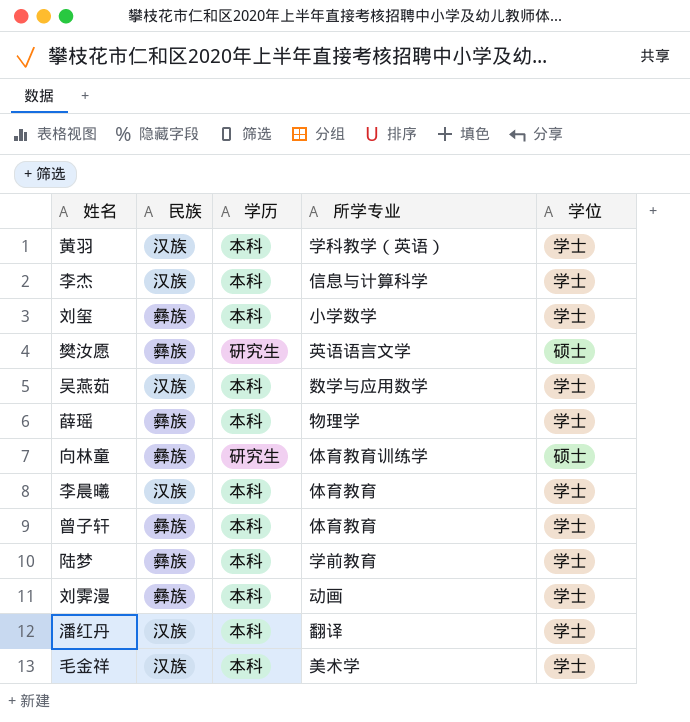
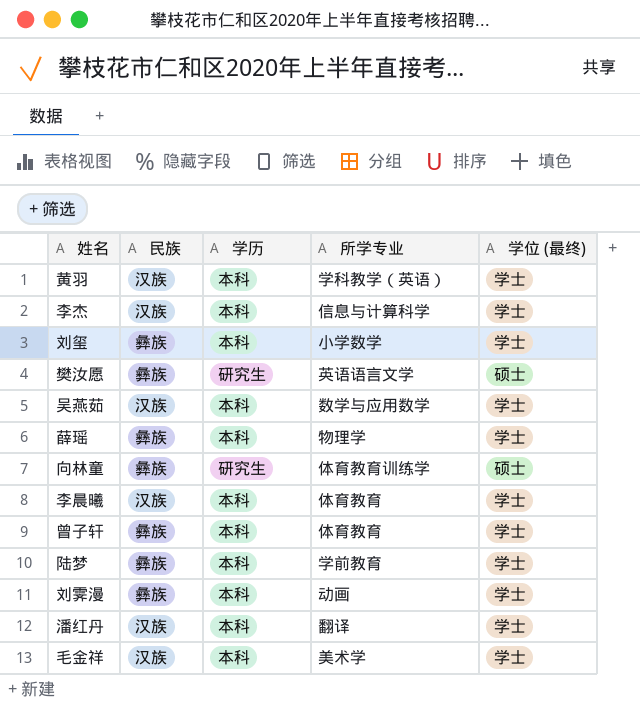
column name: 学位 -> 学位 (最终)

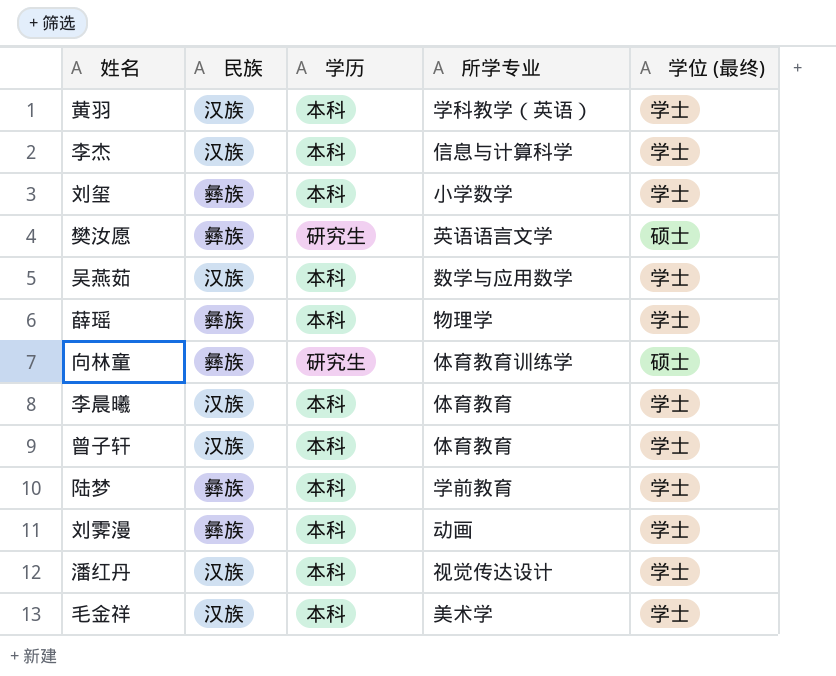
曾子轩 | 民族: 彝族 -> 汉族
潘红丹 | 所学专业: 翻译 -> 视觉传达设计

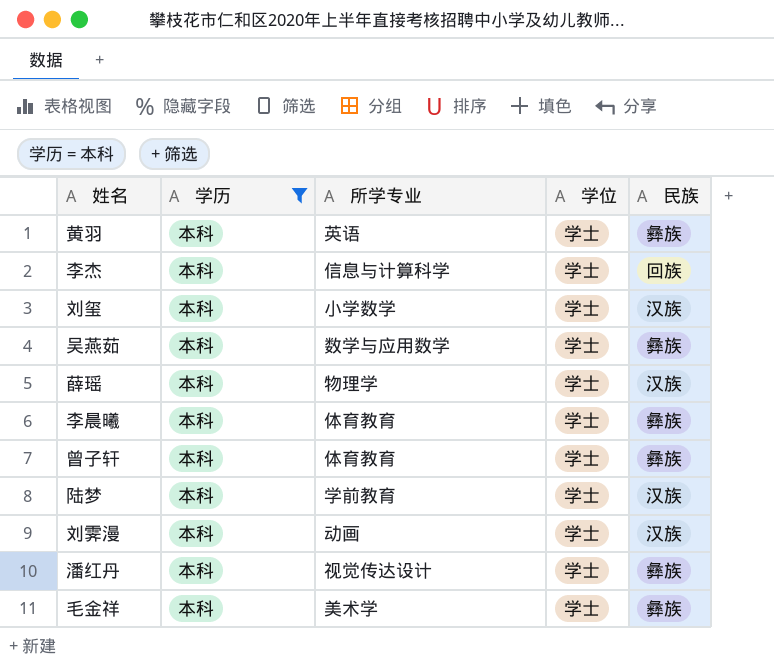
filter: none -> 学历 = 本科
column name: 学位 (最终) -> 学位
column 民族 | position: 2 -> 5
黄羽 | 所学专业: 学科教学（英语） -> 英语
黄羽 | 民族: 汉族 -> 彝族
李杰 | 民族: 汉族 -> 回族
刘玺 | 民族: 彝族 -> 汉族
吴燕茹 | 民族: 汉族 -> 彝族
薛瑶 | 民族: 彝族 -> 汉族
李晨曦 | 民族: 汉族 -> 彝族
曾子轩 | 民族: 汉族 -> 彝族
陆梦 | 民族: 彝族 -> 汉族
刘霁漫 | 民族: 彝族 -> 汉族
潘红丹 | 民族: 汉族 -> 彝族
毛金祥 | 民族: 汉族 -> 彝族

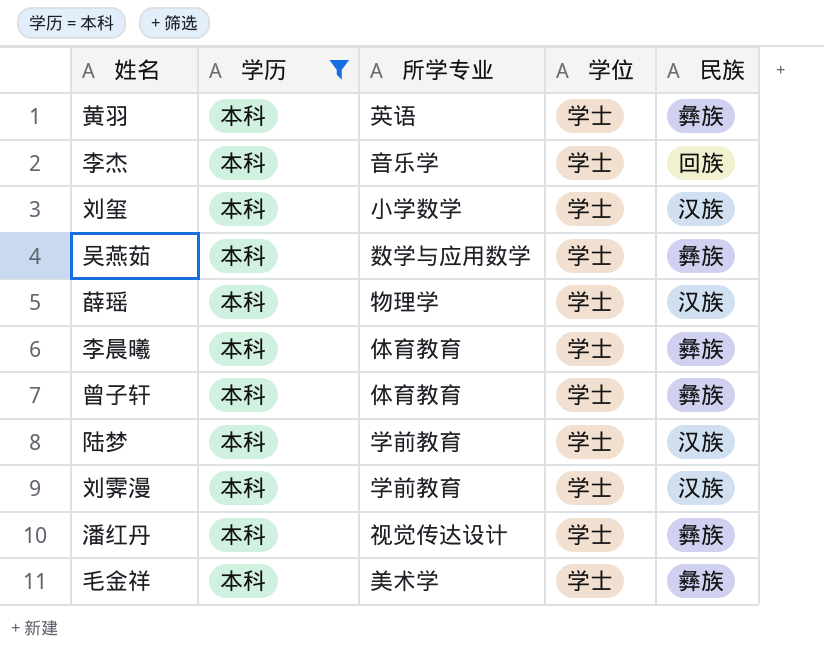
李杰 | 所学专业: 信息与计算科学 -> 音乐学
刘霁漫 | 所学专业: 动画 -> 学前教育

